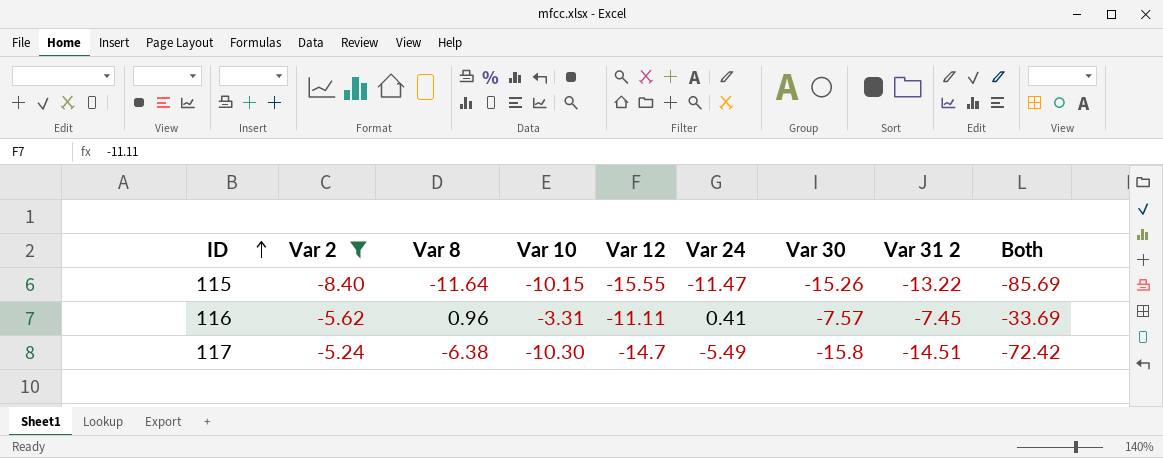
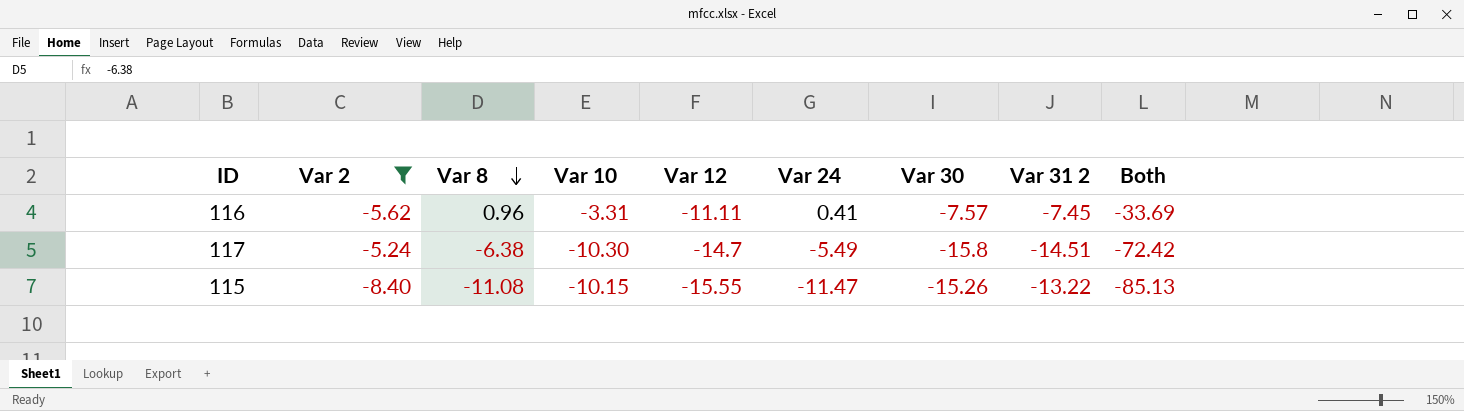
row order: ID ascending -> Var 8 descending
115 | Var 8: -11.64 -> -11.08
115 | Both: -85.69 -> -85.13

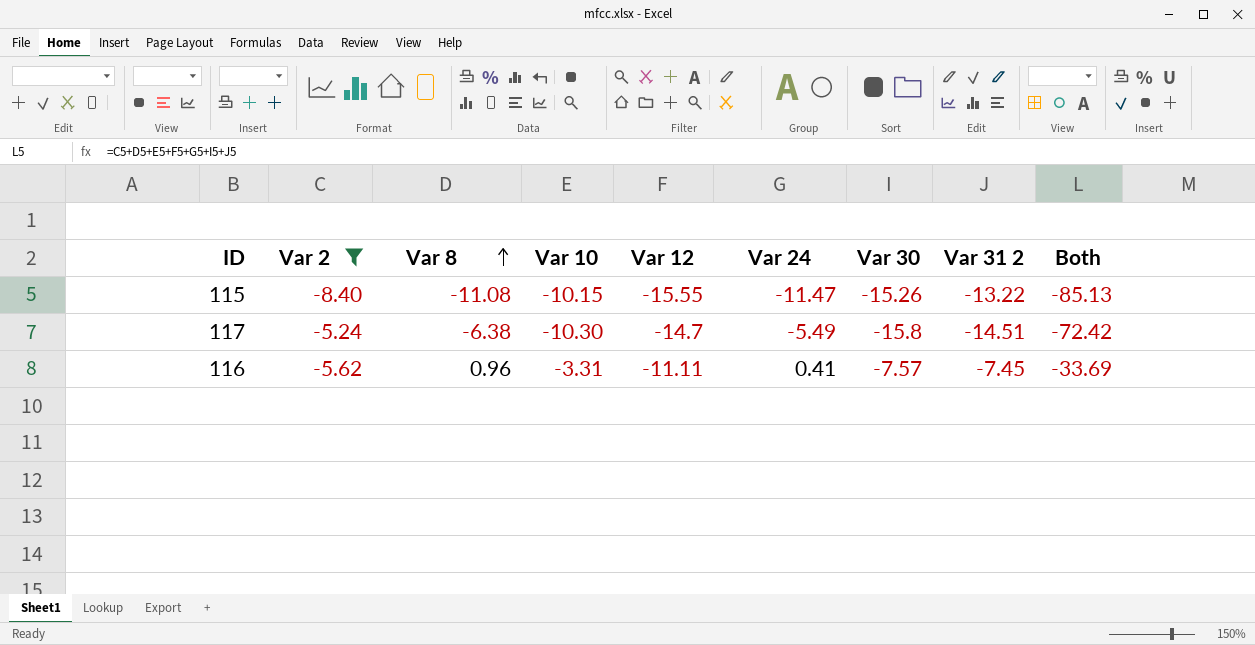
row order: Var 8 descending -> Var 8 ascending

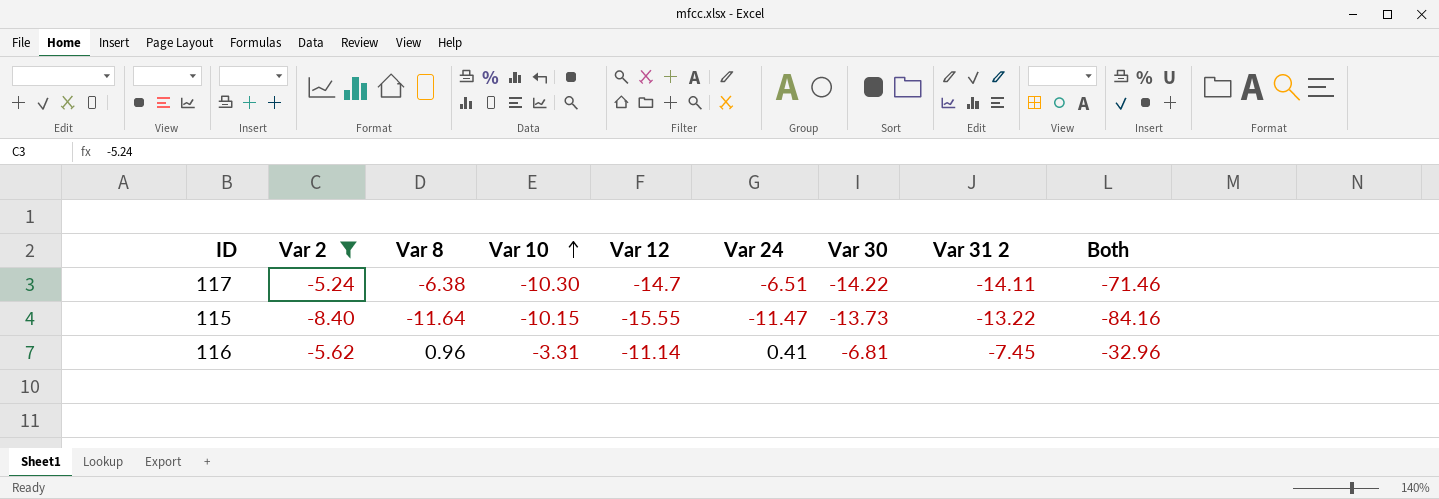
row order: Var 8 ascending -> Var 10 ascending
117 | Var 24: -5.49 -> -6.51
117 | Var 30: -15.8 -> -14.22
117 | Var 31 2: -14.51 -> -14.11
117 | Both: -72.42 -> -71.46
115 | Var 8: -11.08 -> -11.64
115 | Var 30: -15.26 -> -13.73
115 | Both: -85.13 -> -84.16
116 | Var 12: -11.11 -> -11.14
116 | Var 30: -7.57 -> -6.81
116 | Both: -33.69 -> -32.96

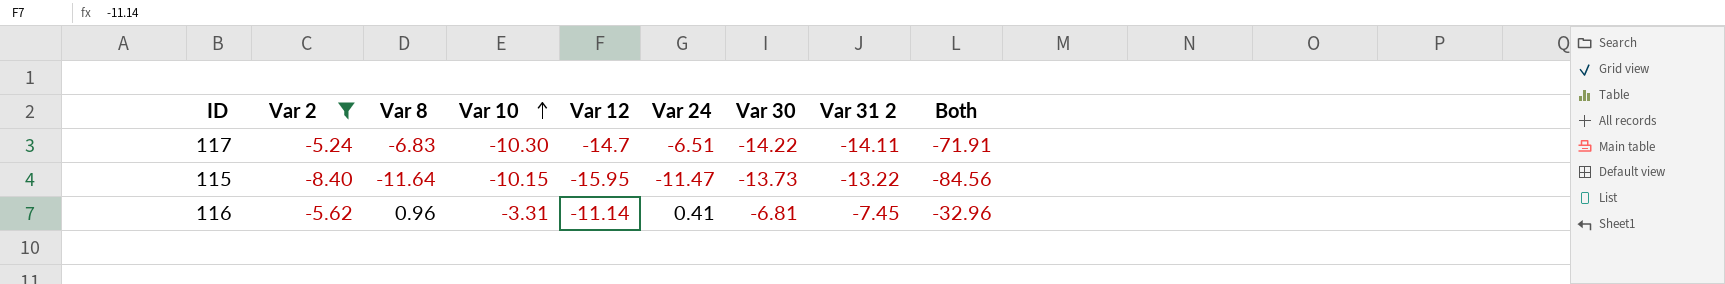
117 | Var 8: -6.38 -> -6.83
117 | Both: -71.46 -> -71.91
115 | Var 12: -15.55 -> -15.95
115 | Both: -84.16 -> -84.56

